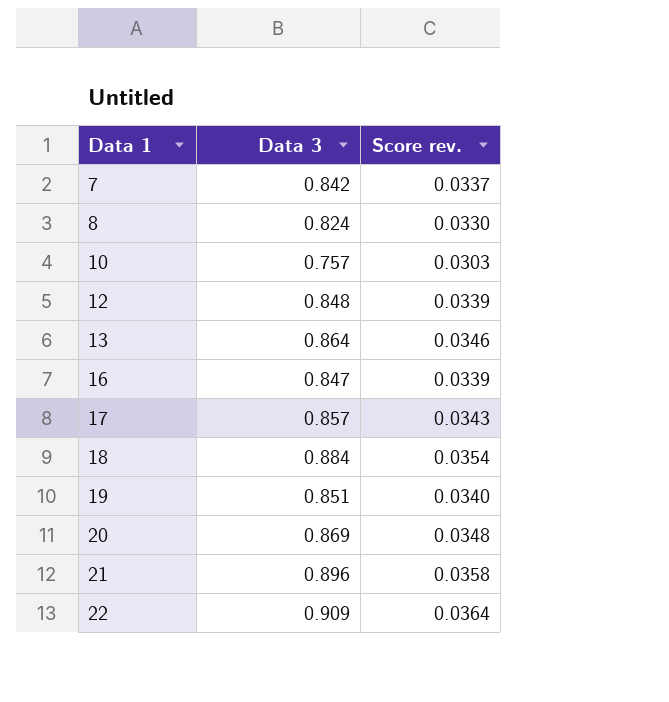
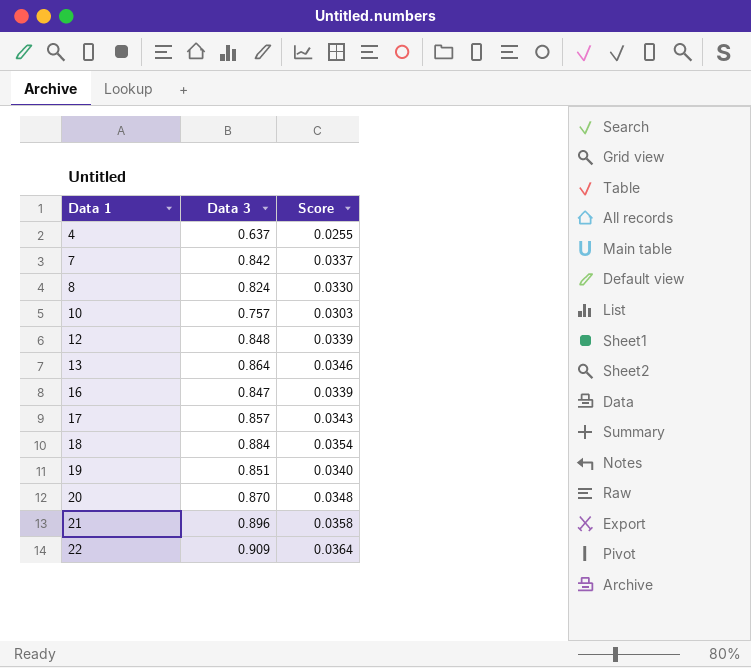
column name: Score rev. -> Score
row 4: none -> 0.637 | 0.0255
20 | Data 3: 0.869 -> 0.870

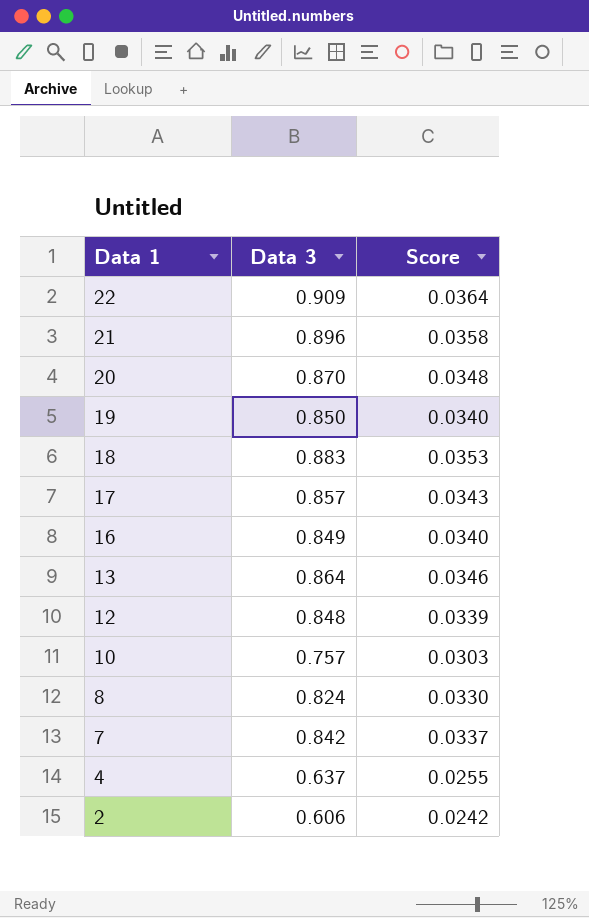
row order: Data 1 ascending -> Data 1 descending
19 | Data 3: 0.851 -> 0.850
18 | Data 3: 0.884 -> 0.883
18 | Score: 0.0354 -> 0.0353
16 | Data 3: 0.847 -> 0.849
16 | Score: 0.0339 -> 0.0340
row 2: none -> 0.606 | 0.0242

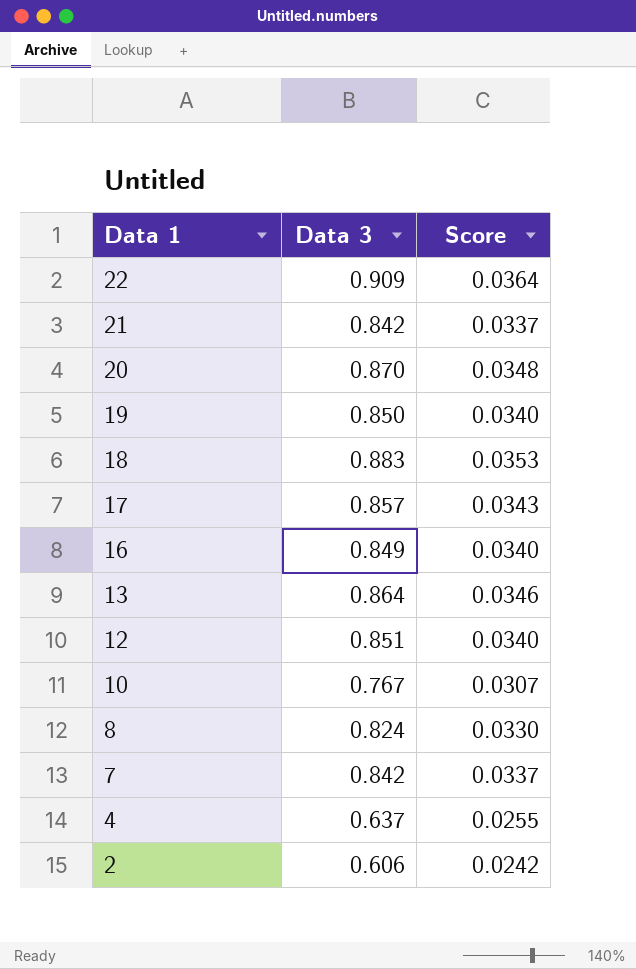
21 | Data 3: 0.896 -> 0.842
21 | Score: 0.0358 -> 0.0337
12 | Data 3: 0.848 -> 0.851
12 | Score: 0.0339 -> 0.0340
10 | Data 3: 0.757 -> 0.767
10 | Score: 0.0303 -> 0.0307

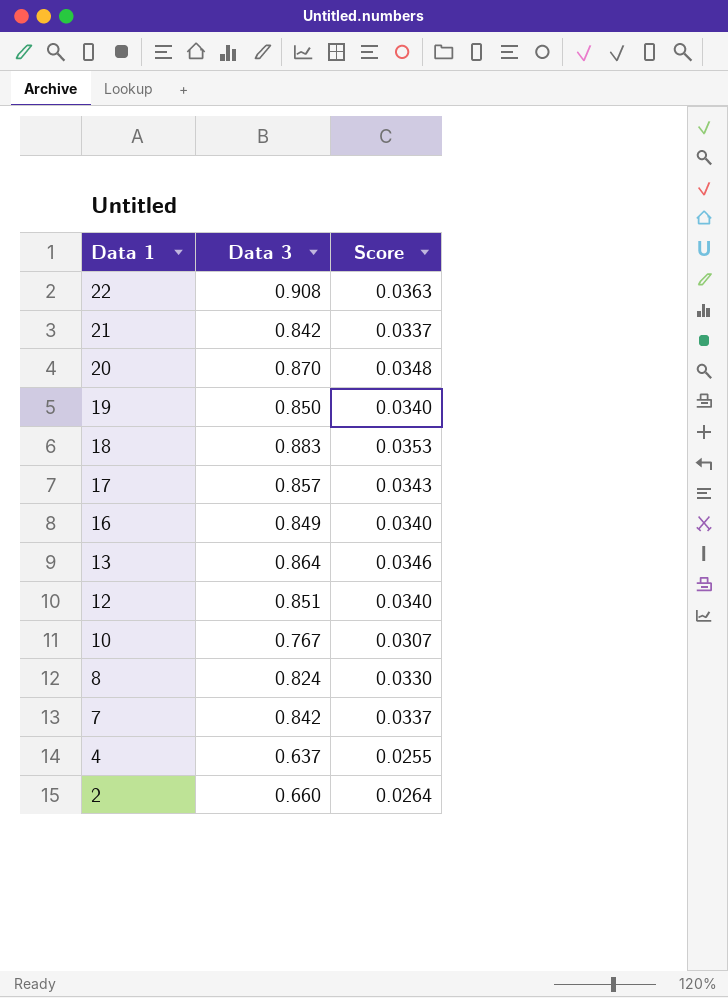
22 | Data 3: 0.909 -> 0.908
22 | Score: 0.0364 -> 0.0363
2 | Data 3: 0.606 -> 0.660
2 | Score: 0.0242 -> 0.0264

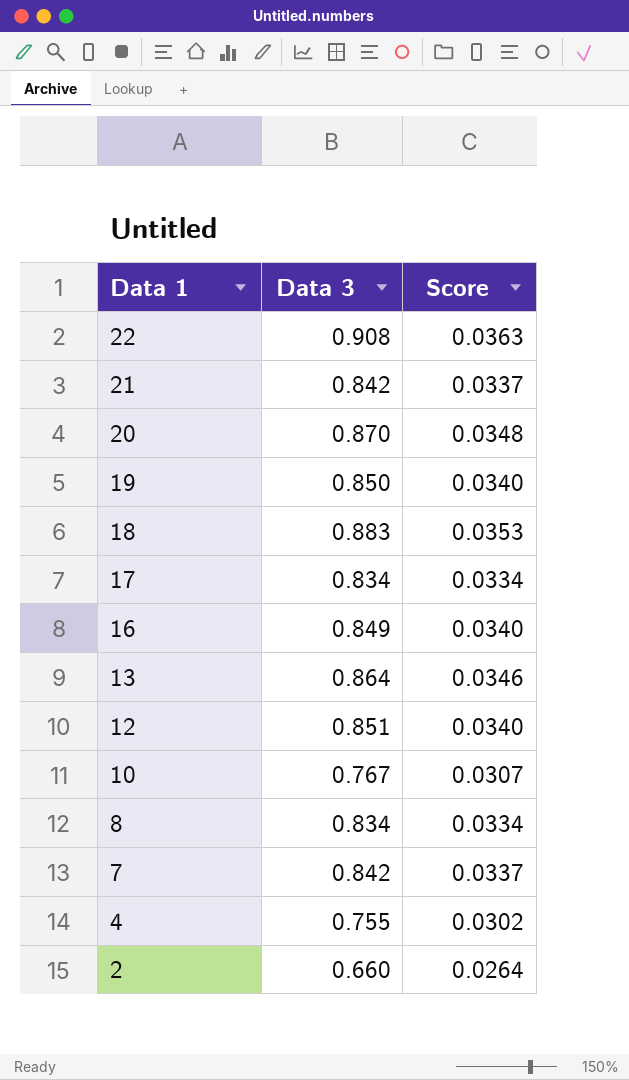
17 | Data 3: 0.857 -> 0.834
17 | Score: 0.0343 -> 0.0334
8 | Data 3: 0.824 -> 0.834
8 | Score: 0.0330 -> 0.0334
4 | Data 3: 0.637 -> 0.755
4 | Score: 0.0255 -> 0.0302

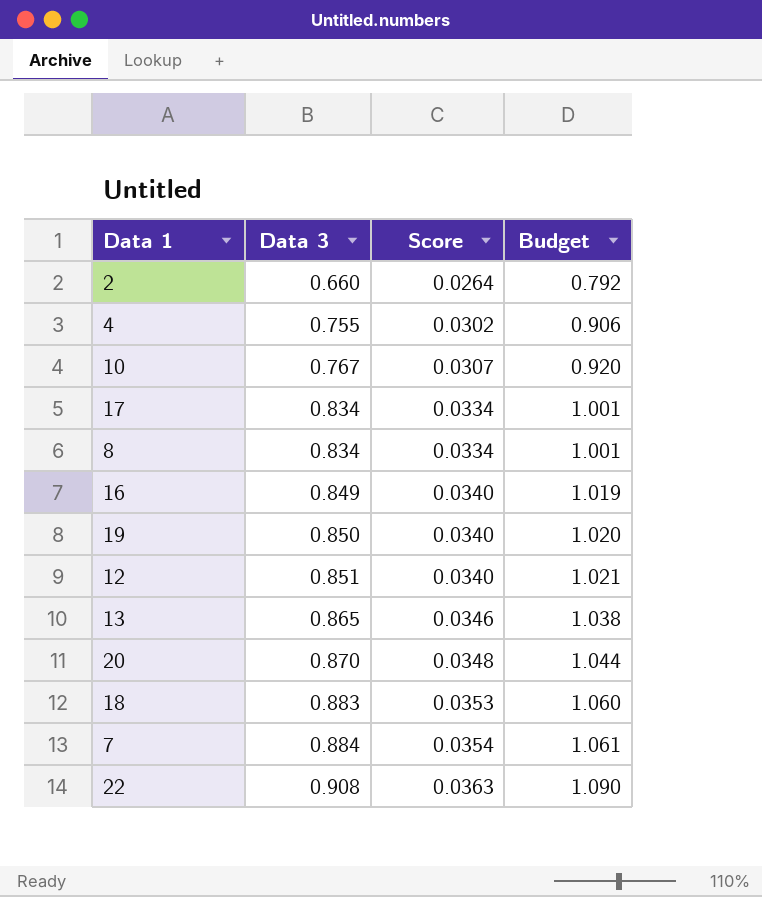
row order: Data 1 descending -> Data 3 ascending
column Budget | formula: none -> [Data 3] * 1.2
row 21: 0.842 | 0.0337 -> none
13 | Data 3: 0.864 -> 0.865
7 | Data 3: 0.842 -> 0.884
7 | Score: 0.0337 -> 0.0354

